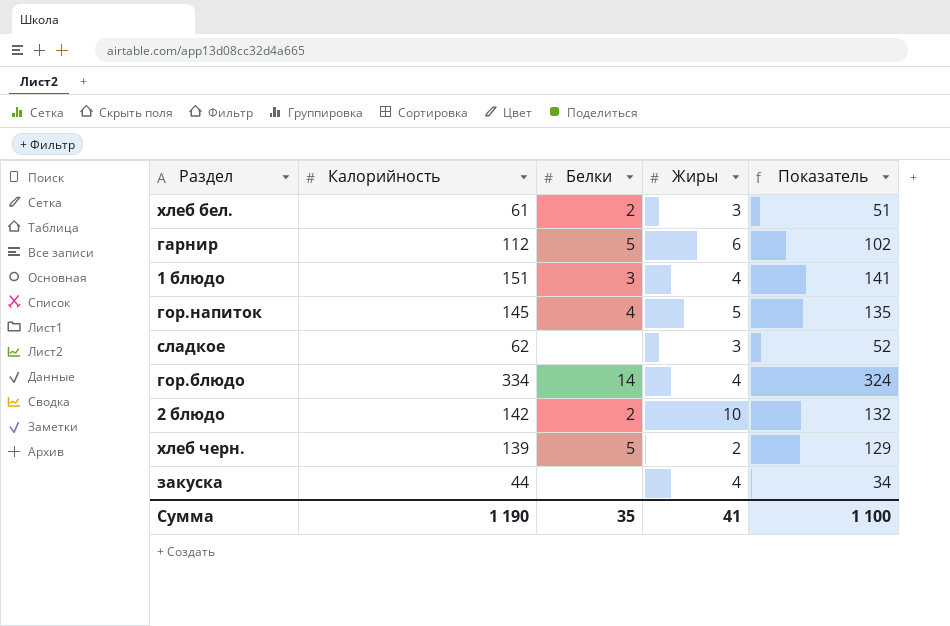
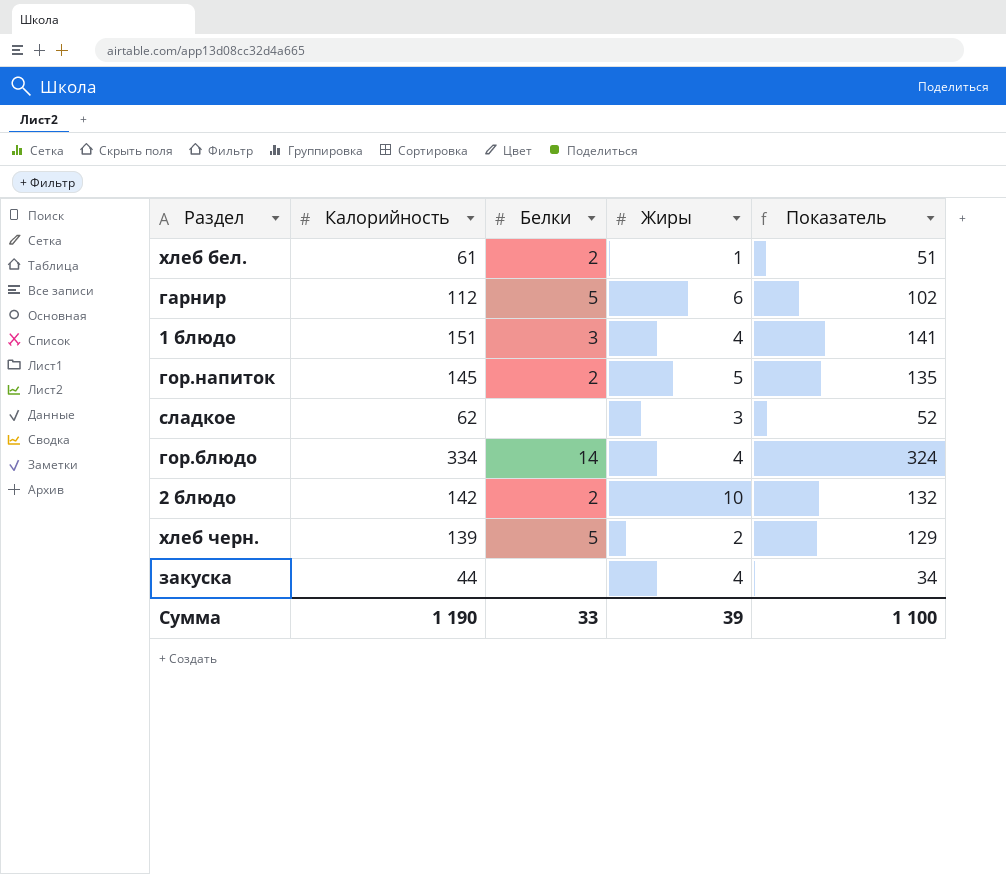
хлеб бел. | Жиры: 3 -> 1
гор.напиток | Белки: 4 -> 2
Сумма | Белки: 35 -> 33
Сумма | Жиры: 41 -> 39

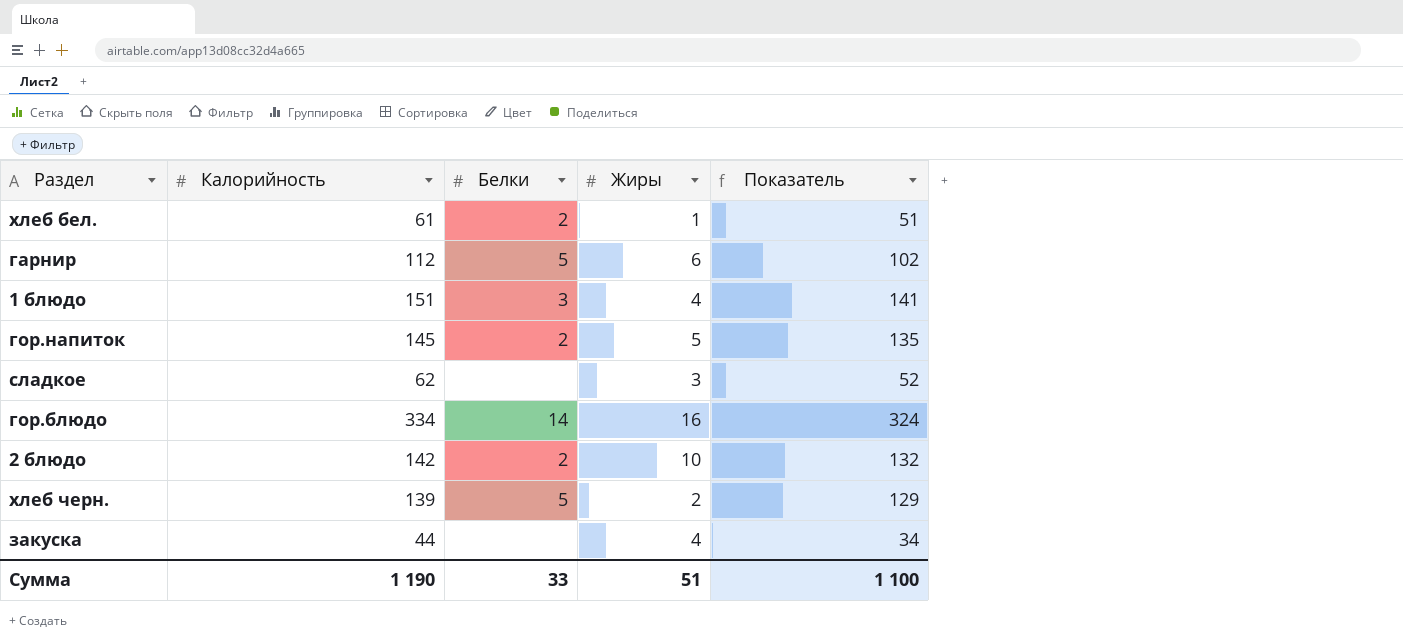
гор.блюдо | Жиры: 4 -> 16
Сумма | Жиры: 39 -> 51

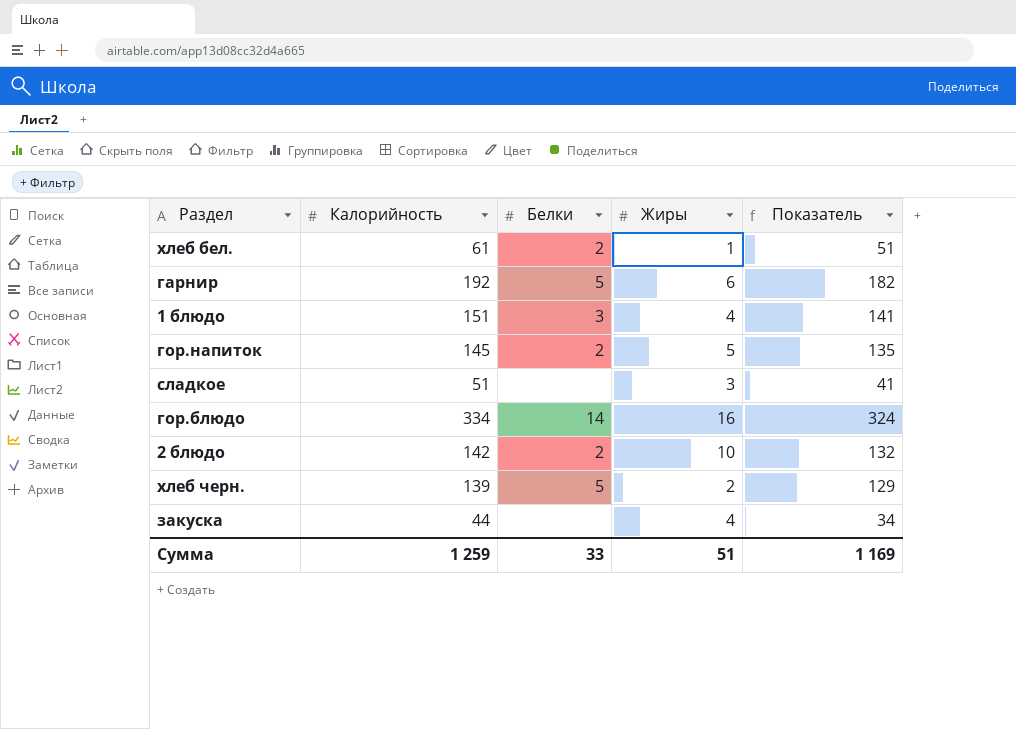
гарнир | Калорийность: 112 -> 192
гарнир | Показатель: 102 -> 182
сладкое | Калорийность: 62 -> 51
сладкое | Показатель: 52 -> 41
Сумма | Калорийность: 1 190 -> 1 259
Сумма | Показатель: 1 100 -> 1 169

